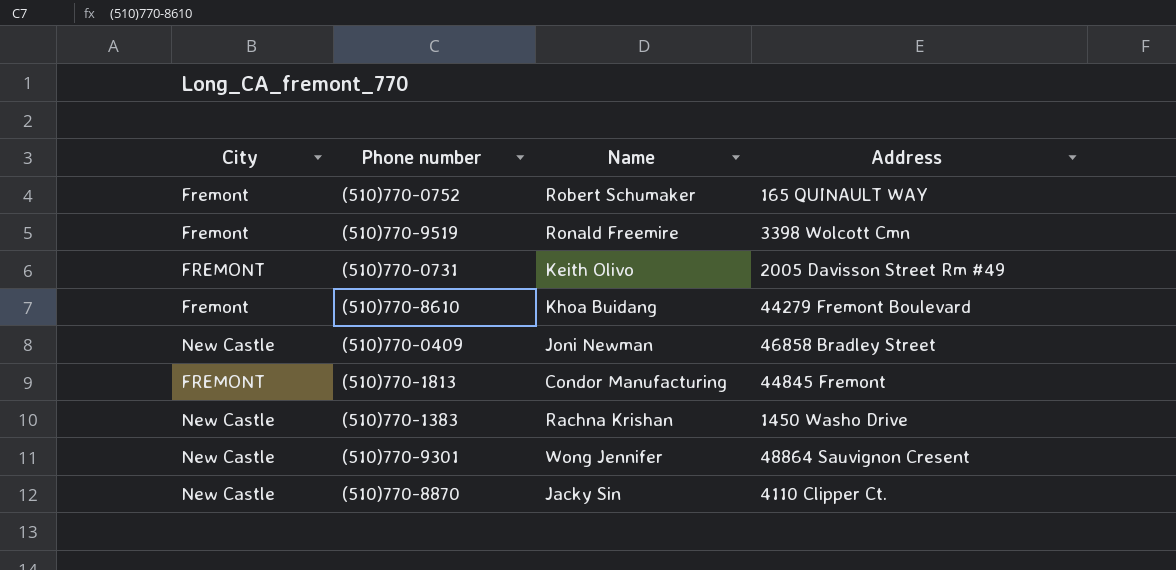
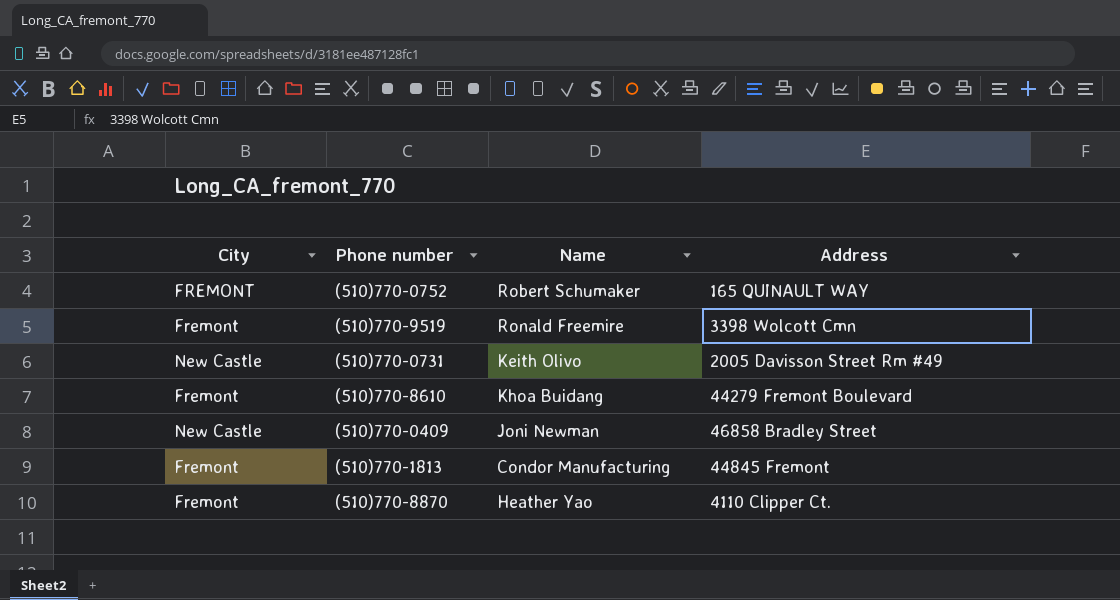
row (510)770-1383: New Castle | Rachna Krishan | 1450 Washo Drive -> none
row (510)770-9301: New Castle | Wong Jennifer | 48864 Sauvignon Cresent -> none
(510)770-0752 | City: Fremont -> FREMONT
(510)770-0731 | City: FREMONT -> New Castle
(510)770-1813 | City: FREMONT -> Fremont
(510)770-8870 | City: New Castle -> Fremont
(510)770-8870 | Name: Jacky Sin -> Heather Yao

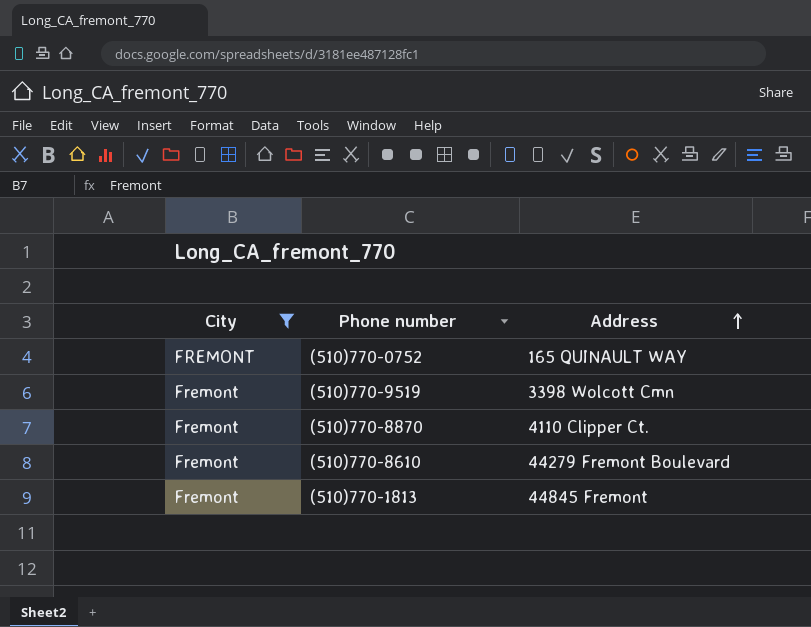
filter: none -> City != New Castle
row order: none -> Address ascending
column Name | position: 3 -> none

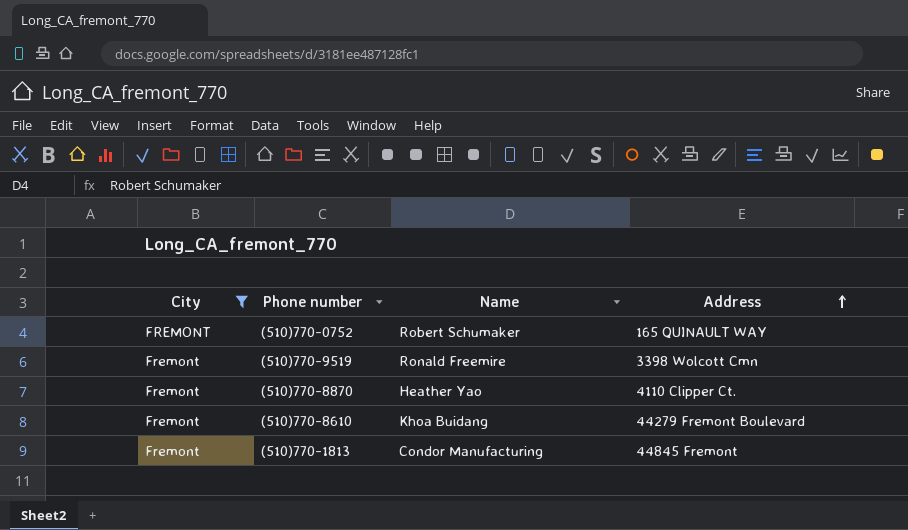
column Name | position: none -> 3

